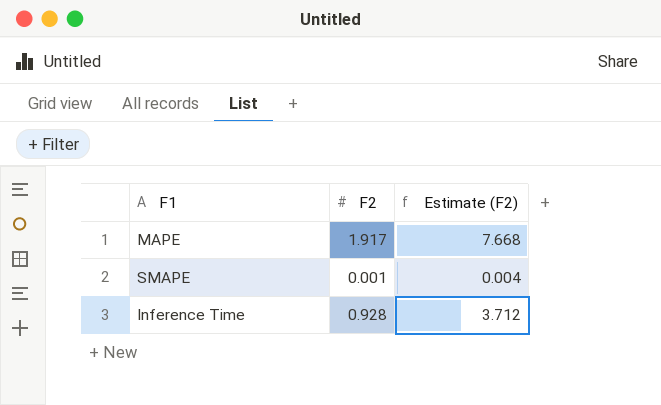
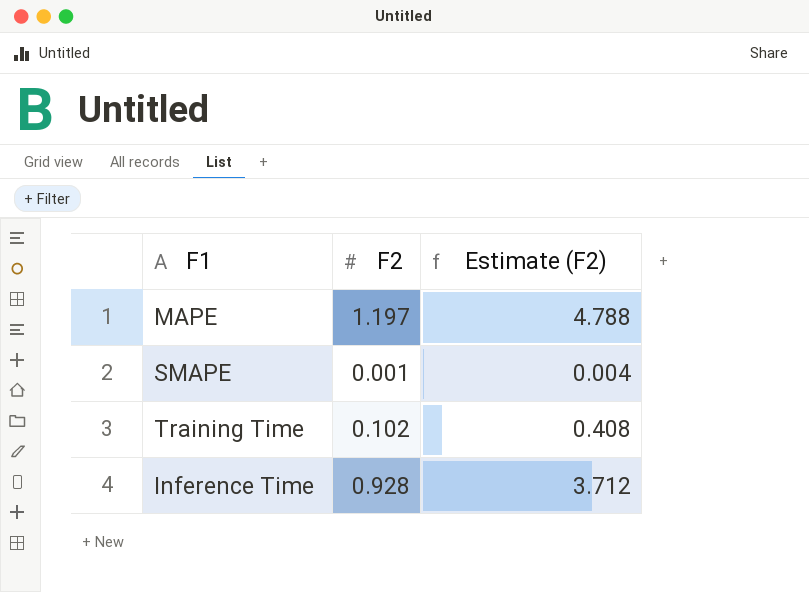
MAPE | F2: 1.917 -> 1.197
MAPE | Estimate (F2): 7.668 -> 4.788
row Training Time: none -> 0.102 | 0.408

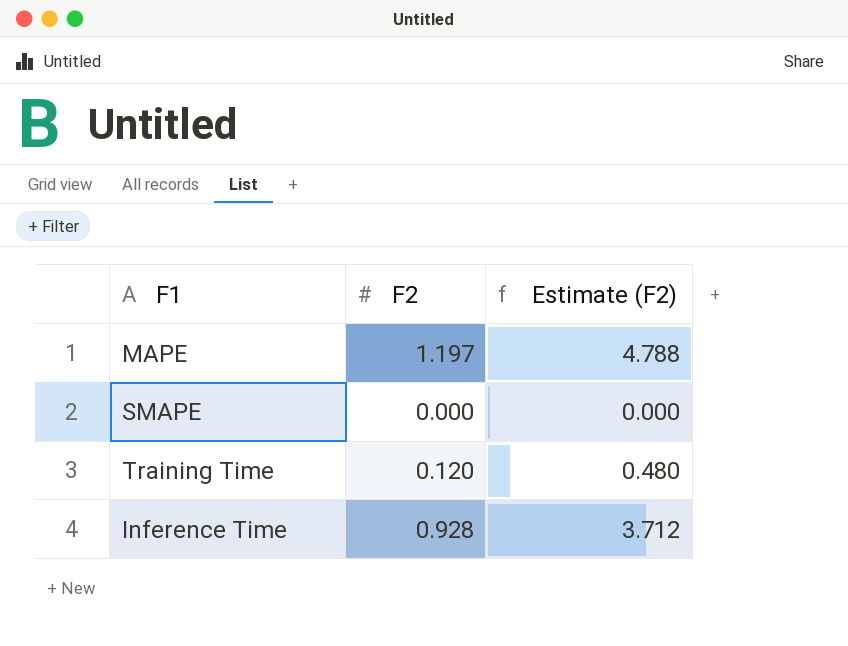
SMAPE | F2: 0.001 -> 0.000
SMAPE | Estimate (F2): 0.004 -> 0.000
Training Time | F2: 0.102 -> 0.120
Training Time | Estimate (F2): 0.408 -> 0.480

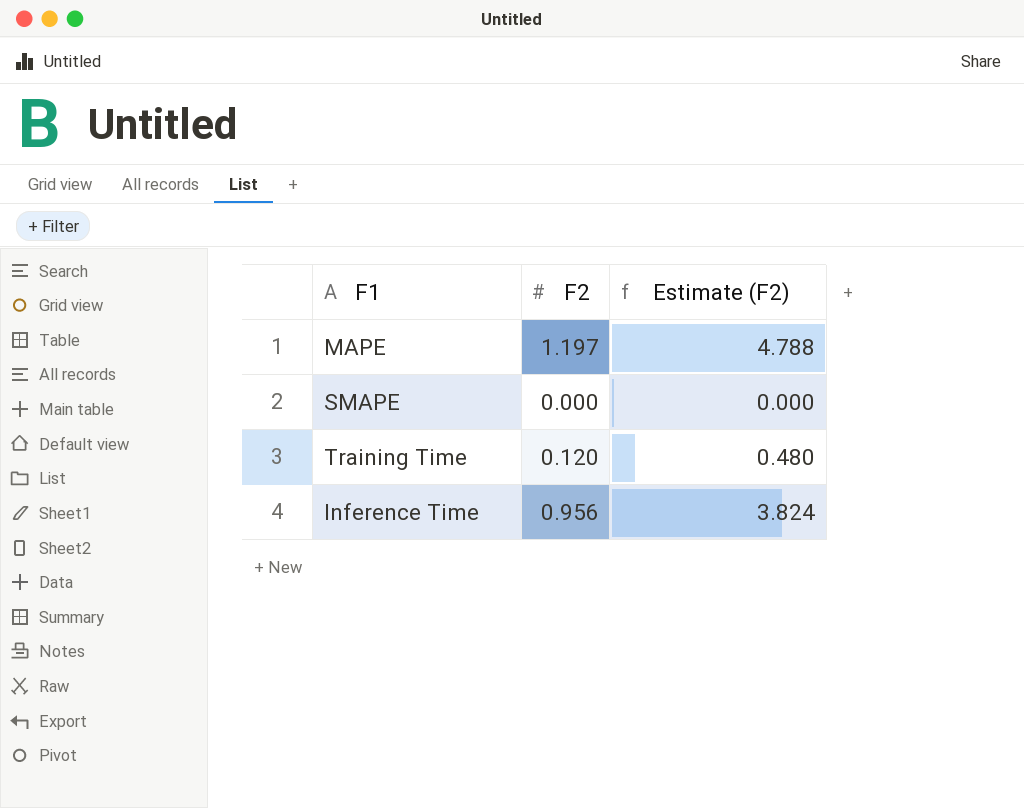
Inference Time | F2: 0.928 -> 0.956
Inference Time | Estimate (F2): 3.712 -> 3.824

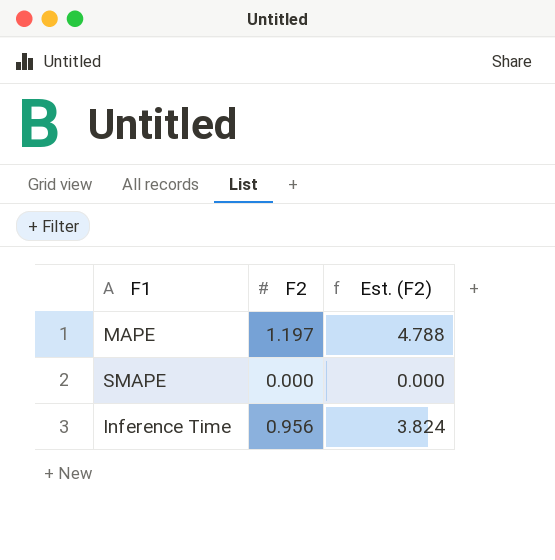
column name: Estimate (F2) -> Est. (F2)
row Training Time: 0.120 | 0.480 -> none

